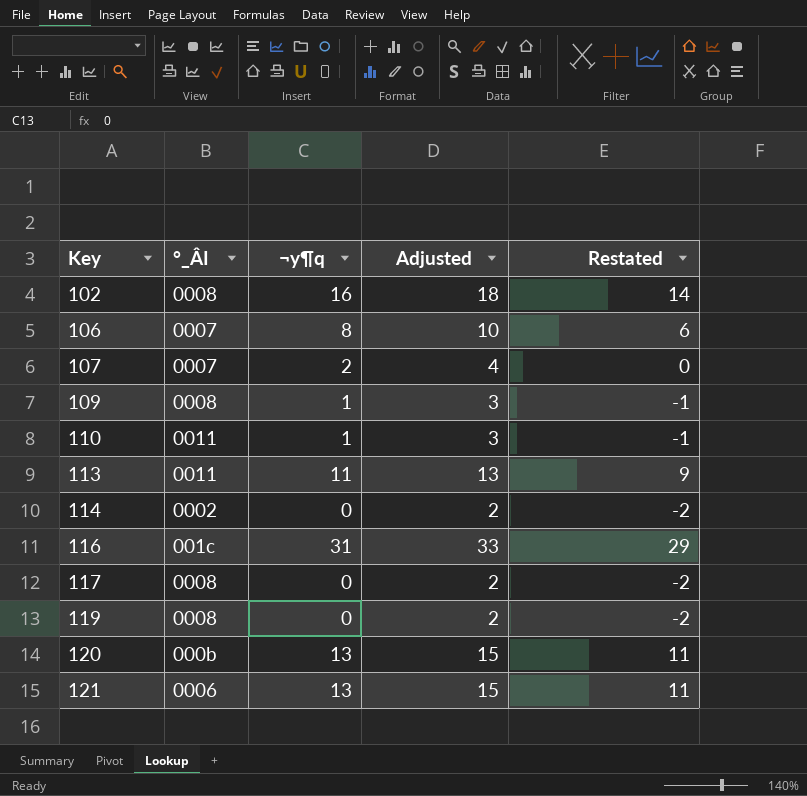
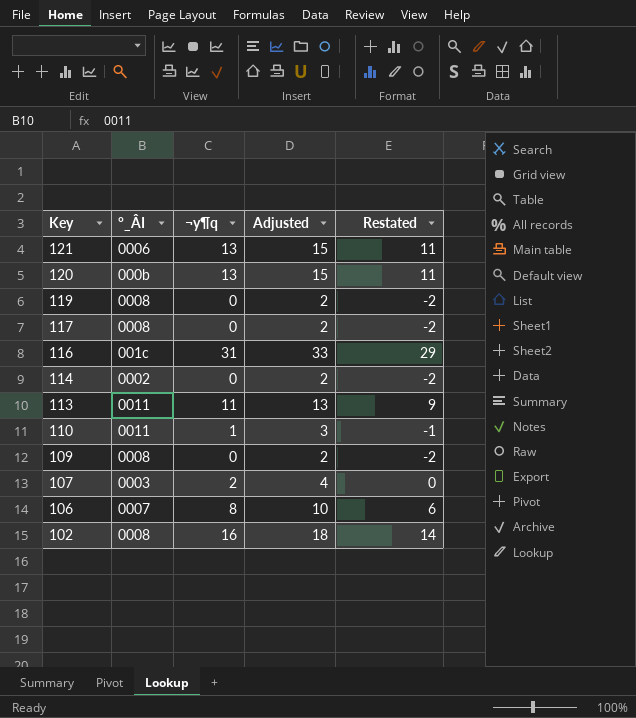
row order: Key ascending -> Key descending
109 | ¬y¶q: 1 -> 0
109 | Adjusted: 3 -> 2
109 | Restated: -1 -> -2
107 | °_ÂI: 0007 -> 0003

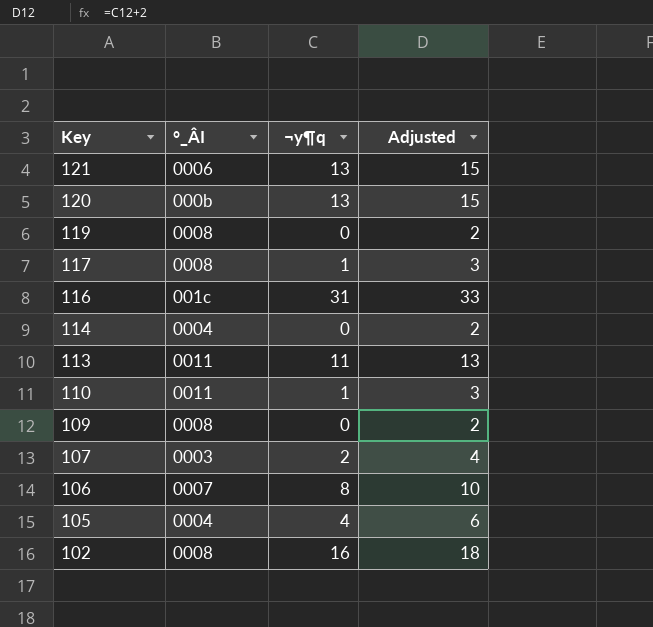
column Restated | formula: [¬y¶q] - 2 -> none
117 | ¬y¶q: 0 -> 1
117 | Adjusted: 2 -> 3
114 | °_ÂI: 0002 -> 0004
row 105: none -> 0004 | 4 | 6

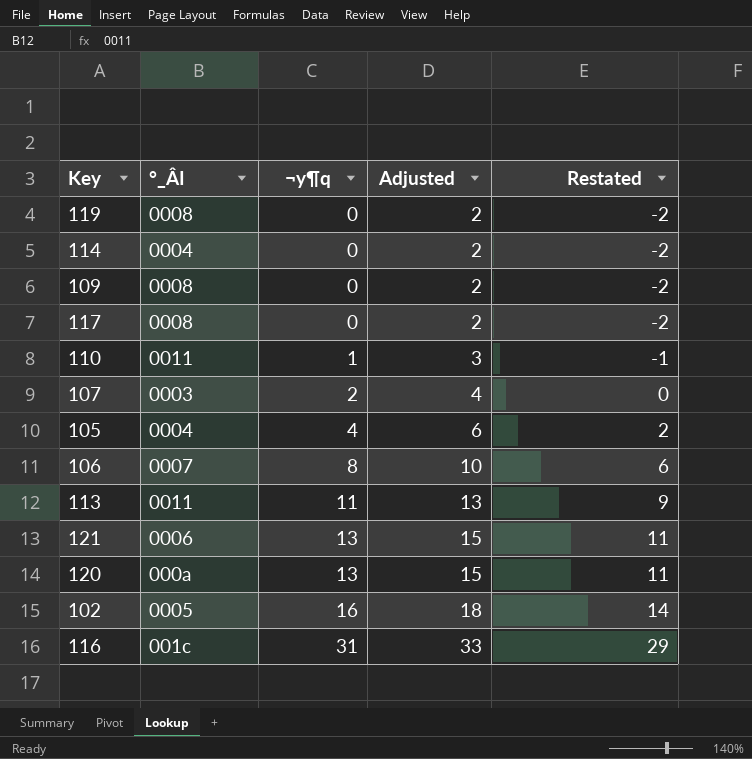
row order: Key descending -> ¬y¶q ascending
column Restated | formula: none -> [¬y¶q] - 2
117 | ¬y¶q: 1 -> 0
117 | Adjusted: 3 -> 2
120 | °_ÂI: 000b -> 000a
102 | °_ÂI: 0008 -> 0005

